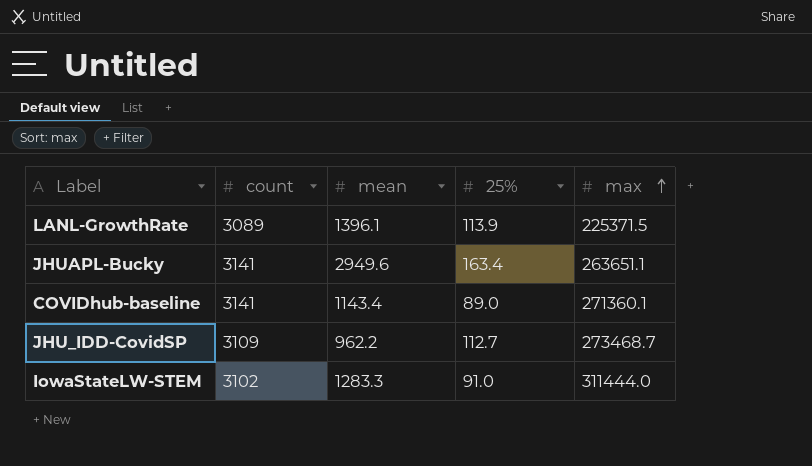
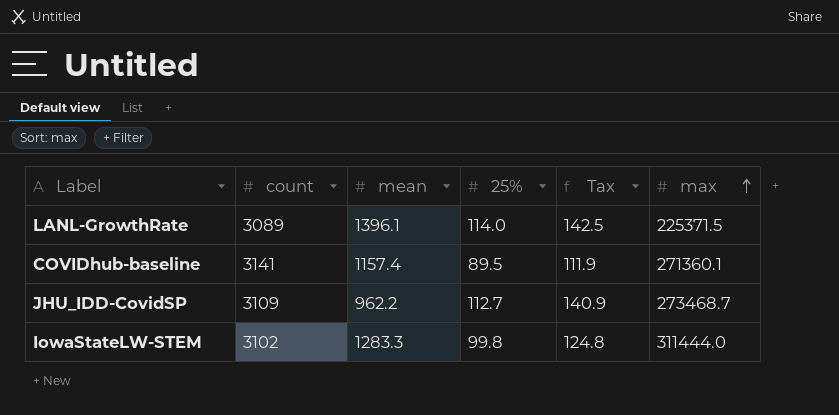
column Tax | formula: none -> [25%] * 1.25
row JHUAPL-Bucky: 3141 | 2949.6 | 163.4 | 263651.1 -> none
LANL-GrowthRate | 25%: 113.9 -> 114.0
COVIDhub-baseline | mean: 1143.4 -> 1157.4
COVIDhub-baseline | 25%: 89.0 -> 89.5
IowaStateLW-STEM | 25%: 91.0 -> 99.8

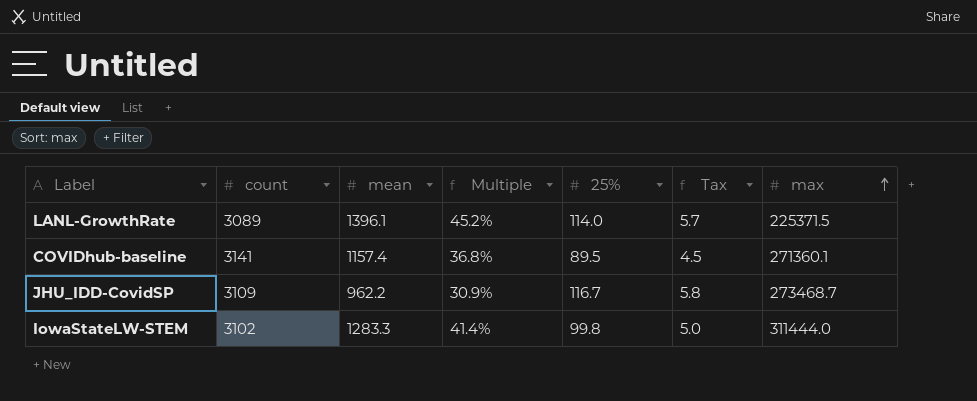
column Multiple | formula: none -> [mean] / [count]
column Tax | formula: [25%] * 1.25 -> [25%] * 0.05
JHU_IDD-CovidSP | 25%: 112.7 -> 116.7

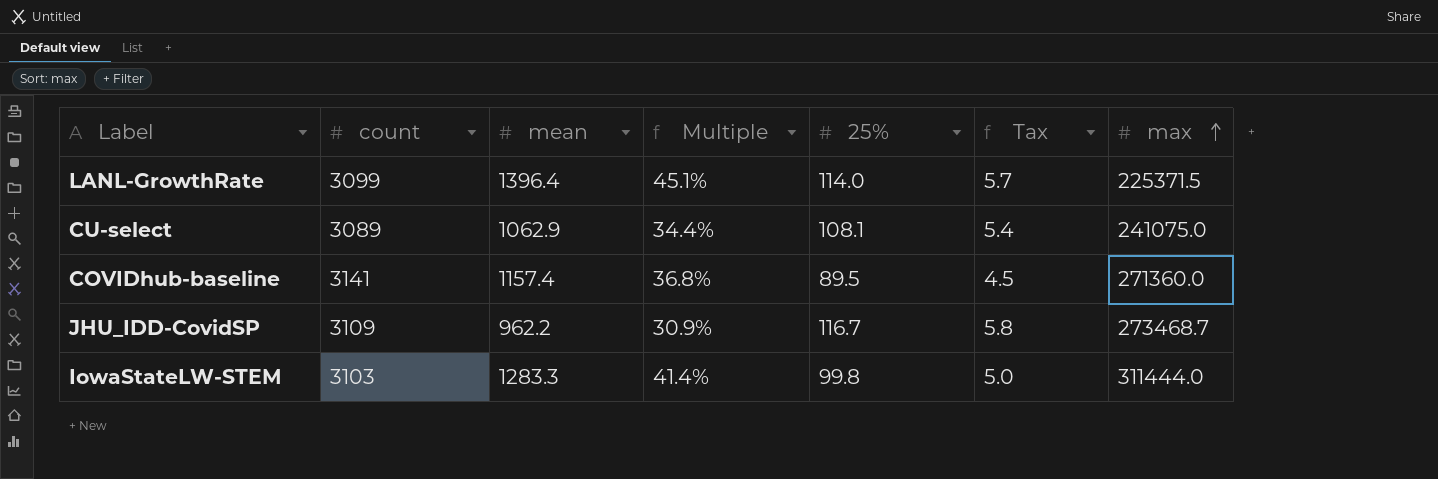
LANL-GrowthRate | count: 3089 -> 3099
LANL-GrowthRate | mean: 1396.1 -> 1396.4
LANL-GrowthRate | Multiple: 45.2% -> 45.1%
row CU-select: none -> 3089 | 1062.9 | 34.4% | 108.1 | 5.4 | 241075.0
COVIDhub-baseline | max: 271360.1 -> 271360.0
IowaStateLW-STEM | count: 3102 -> 3103

